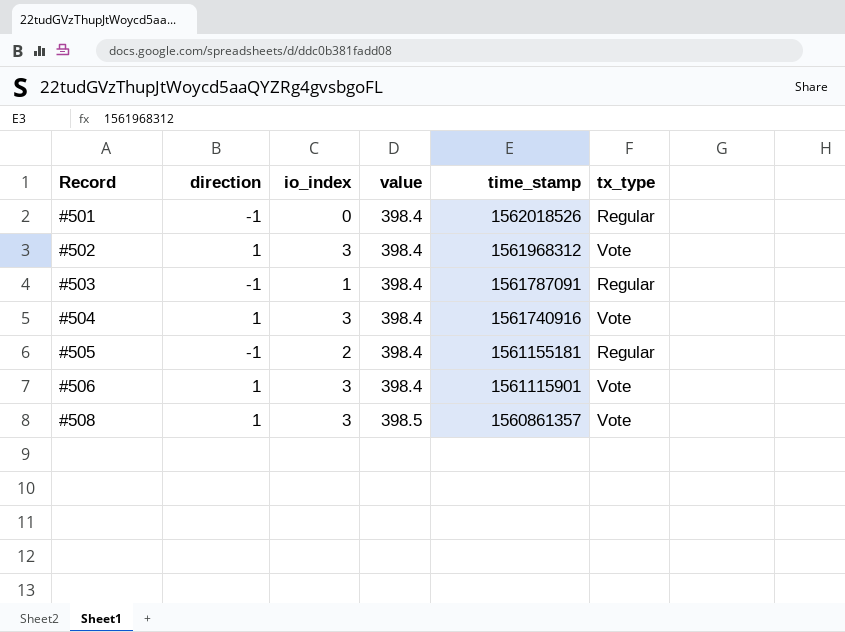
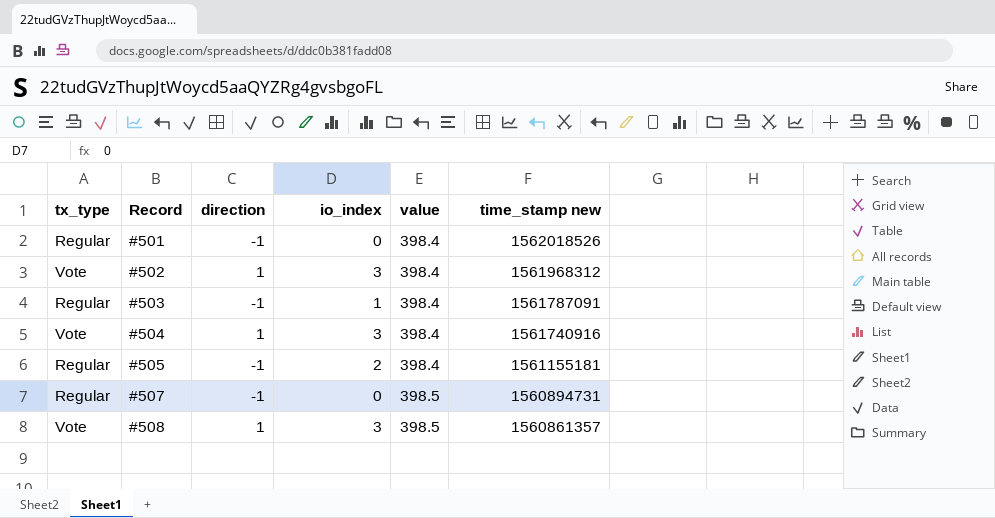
column tx_type | position: 6 -> 1
column name: time_stamp -> time_stamp new
row #506: 1 | 3 | 398.4 | 1561115901 | Vote -> none
row #507: none -> Regular | -1 | 0 | 398.5 | 1560894731

